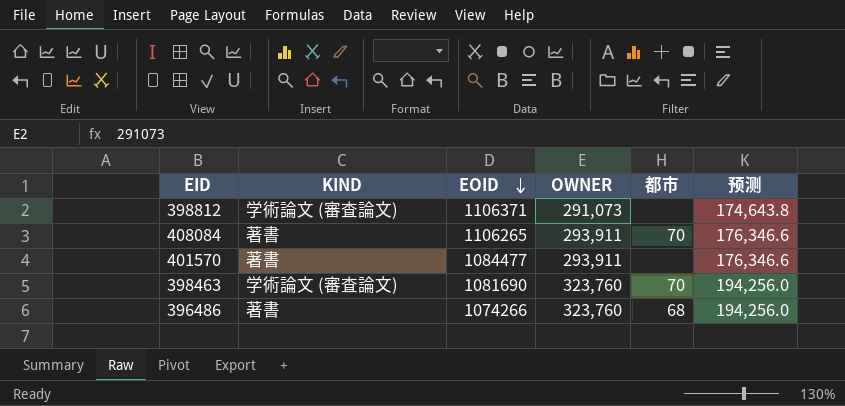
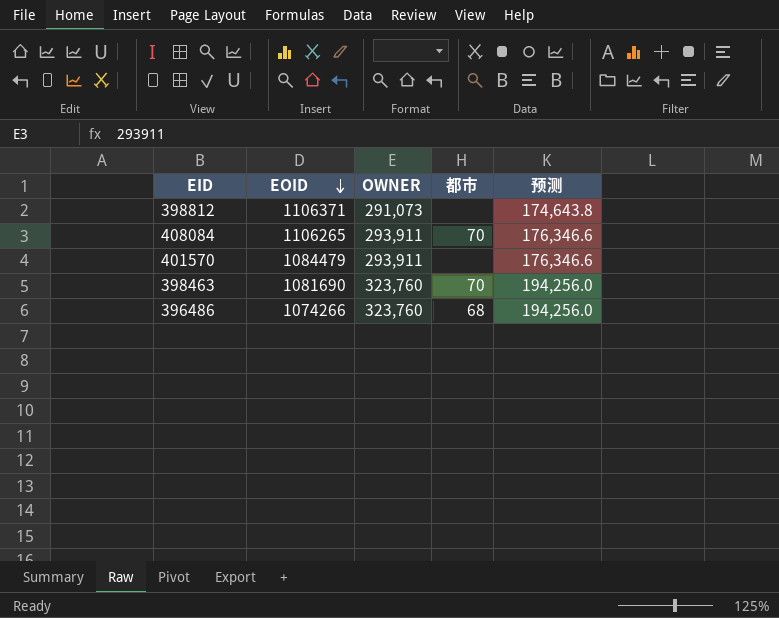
column KIND | position: 2 -> none
401570 | EOID: 1084477 -> 1084479

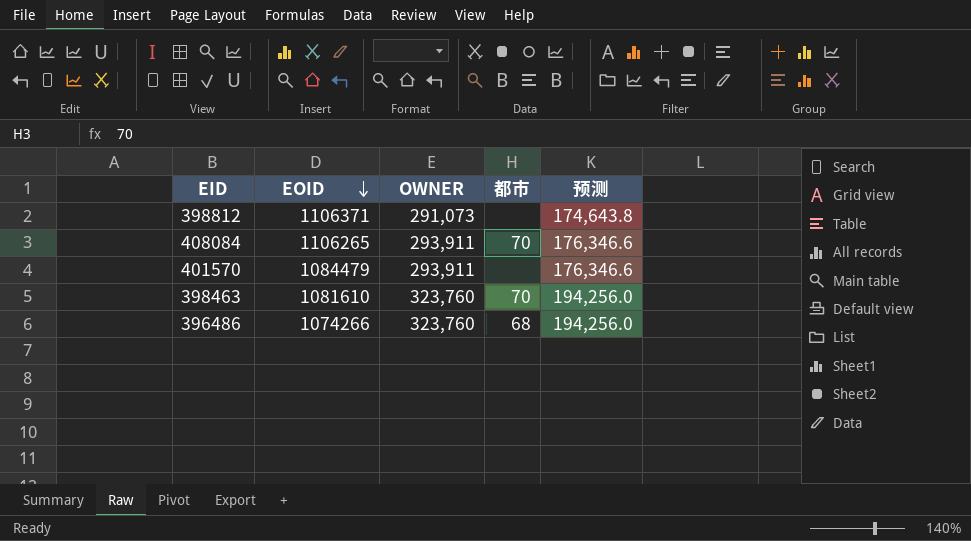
398463 | EOID: 1081690 -> 1081610

